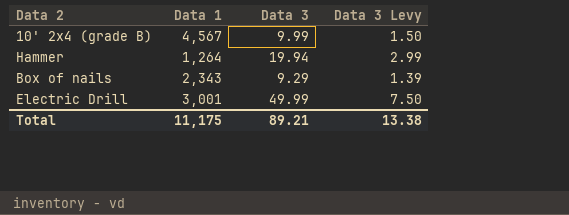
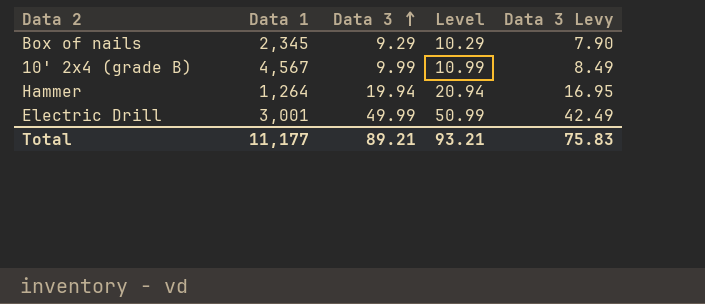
row order: none -> Data 3 ascending
column Level | formula: none -> [Data 3] + 1
column Data 3 Levy | formula: [Data 3] * 0.15 -> [Data 3] * 0.85
Box of nails | Data 1: 2,343 -> 2,345
Total | Data 1: 11,175 -> 11,177
Total | Data 3 Levy: 13.38 -> 75.83

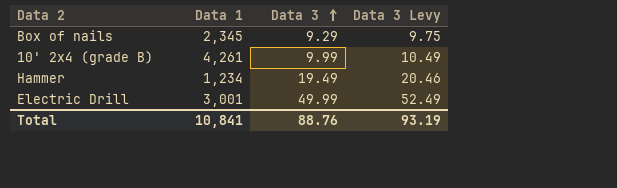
column Level | formula: [Data 3] + 1 -> none
column Data 3 Levy | formula: [Data 3] * 0.85 -> [Data 3] * 1.05
10' 2x4 (grade B) | Data 1: 4,567 -> 4,261
Hammer | Data 1: 1,264 -> 1,234
Hammer | Data 3: 19.94 -> 19.49
Total | Data 1: 11,177 -> 10,841
Total | Data 3: 89.21 -> 88.76
Total | Data 3 Levy: 75.83 -> 93.19

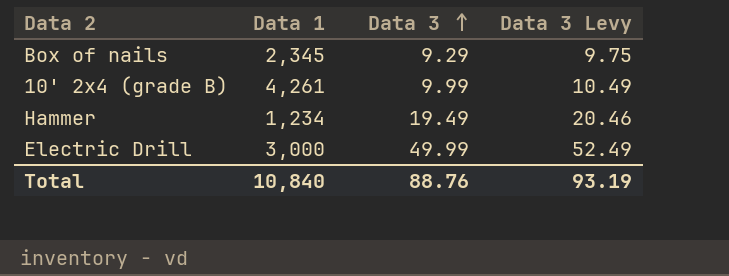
Electric Drill | Data 1: 3,001 -> 3,000
Total | Data 1: 10,841 -> 10,840

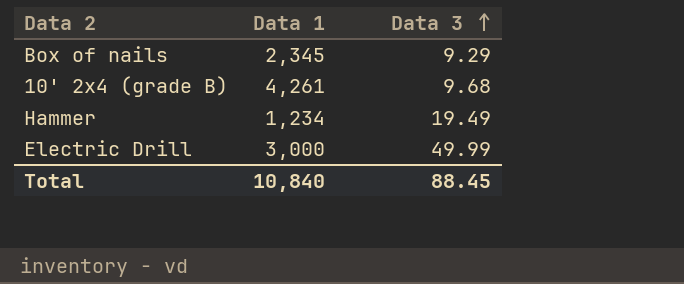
column Data 3 Levy | formula: [Data 3] * 1.05 -> none
10' 2x4 (grade B) | Data 3: 9.99 -> 9.68
Total | Data 3: 88.76 -> 88.45

